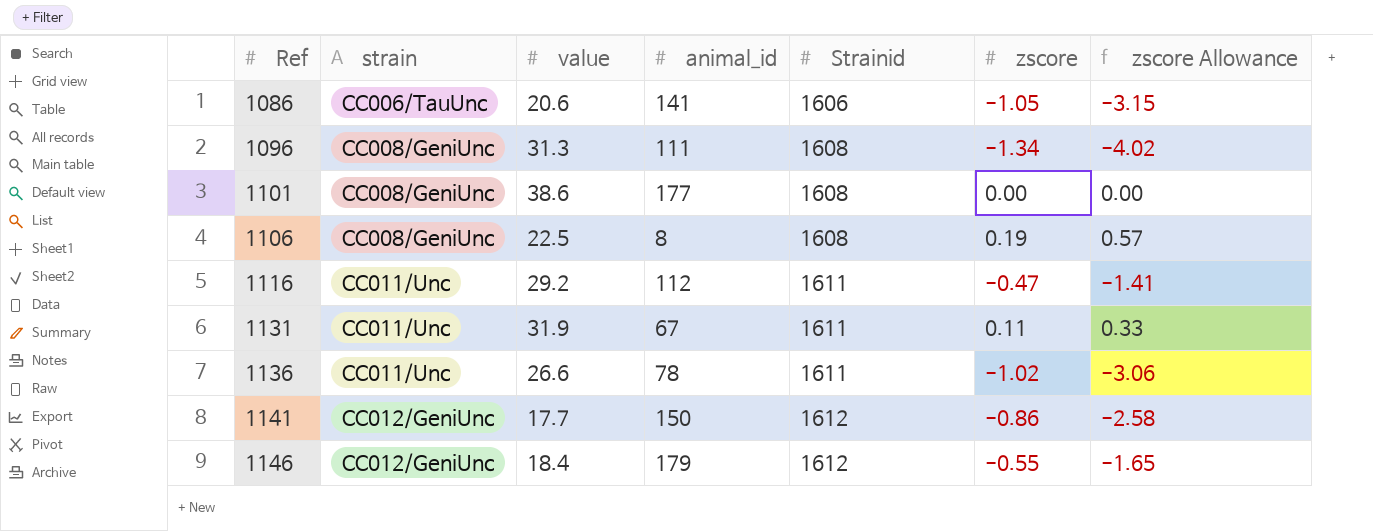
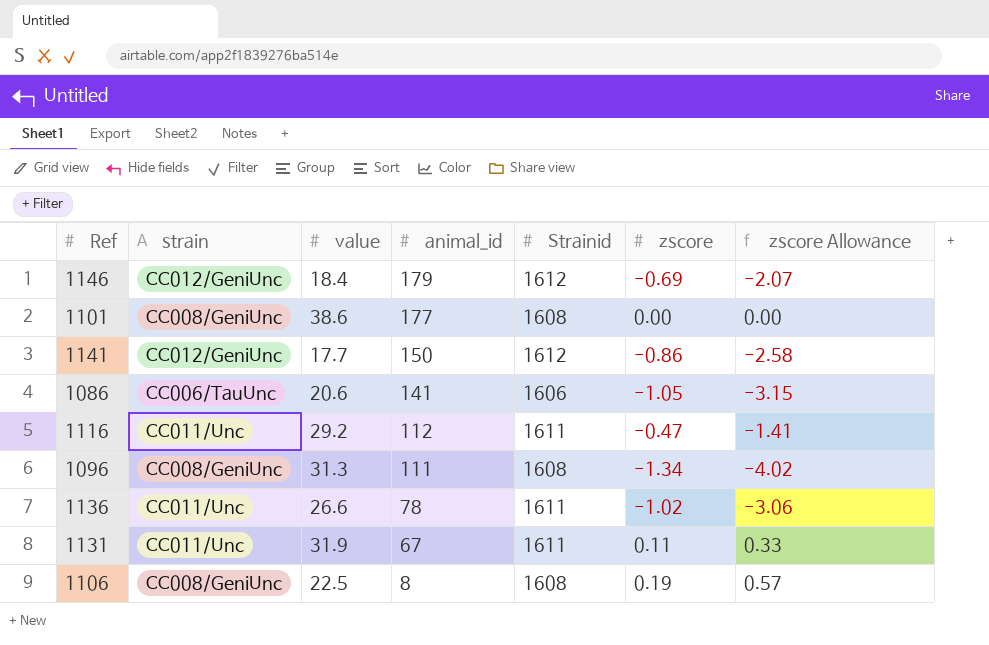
row order: Ref ascending -> animal_id descending
1146 | zscore: -0.55 -> -0.69
1146 | zscore Allowance: -1.65 -> -2.07

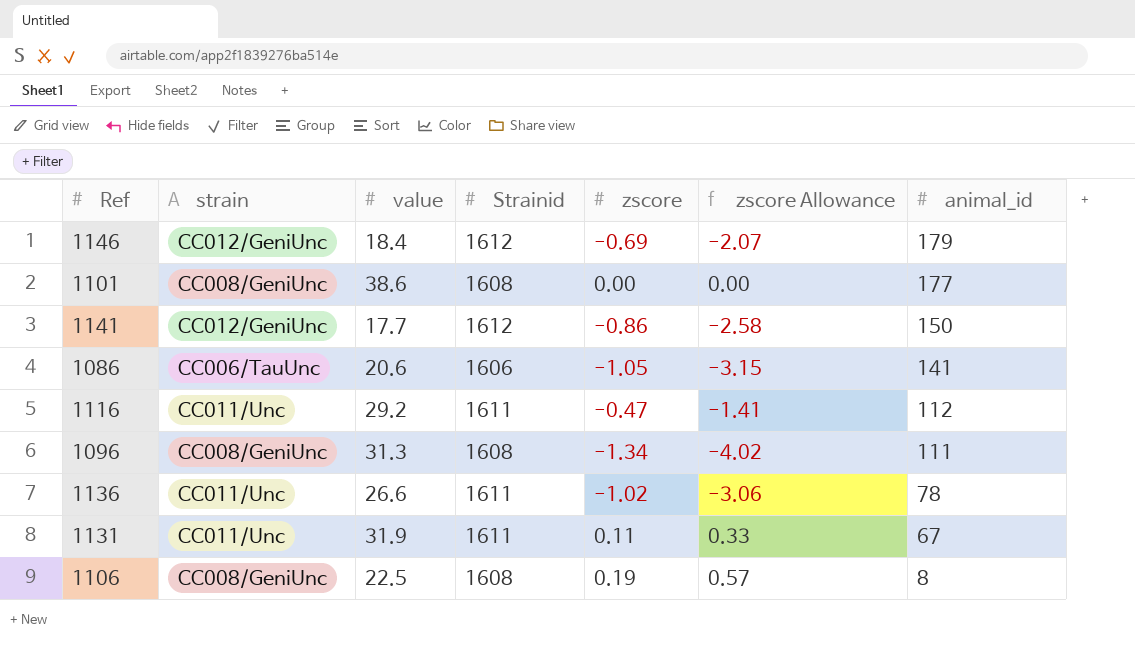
column animal_id | position: 4 -> 7

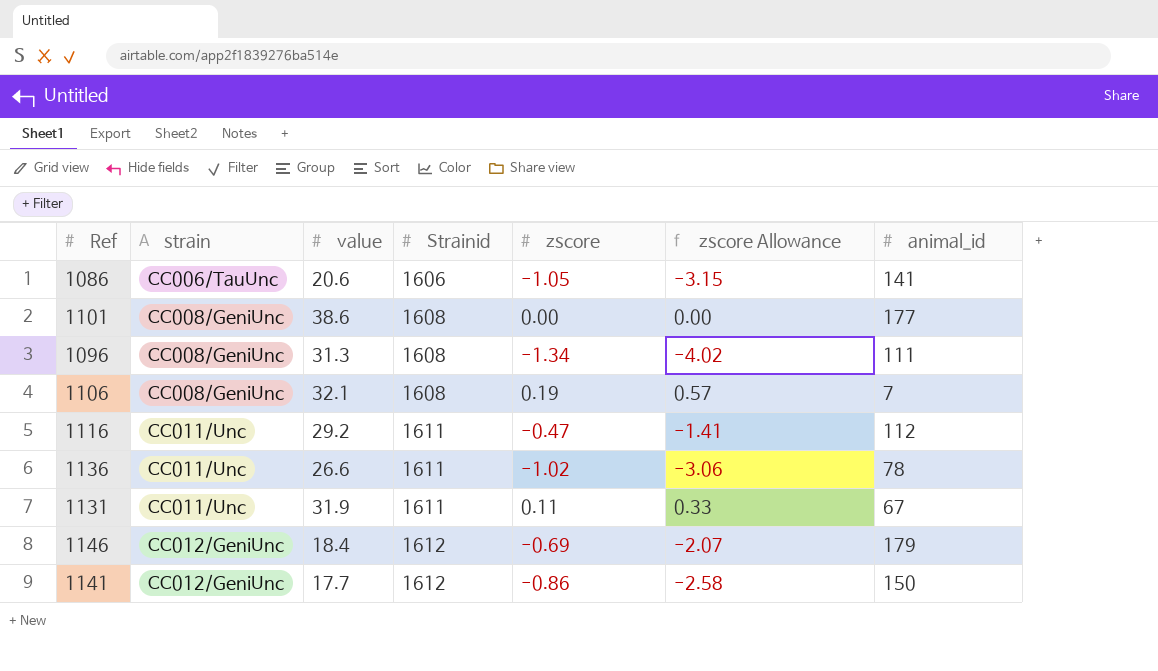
row order: animal_id descending -> strain ascending
1106 | value: 22.5 -> 32.1
1106 | animal_id: 8 -> 7

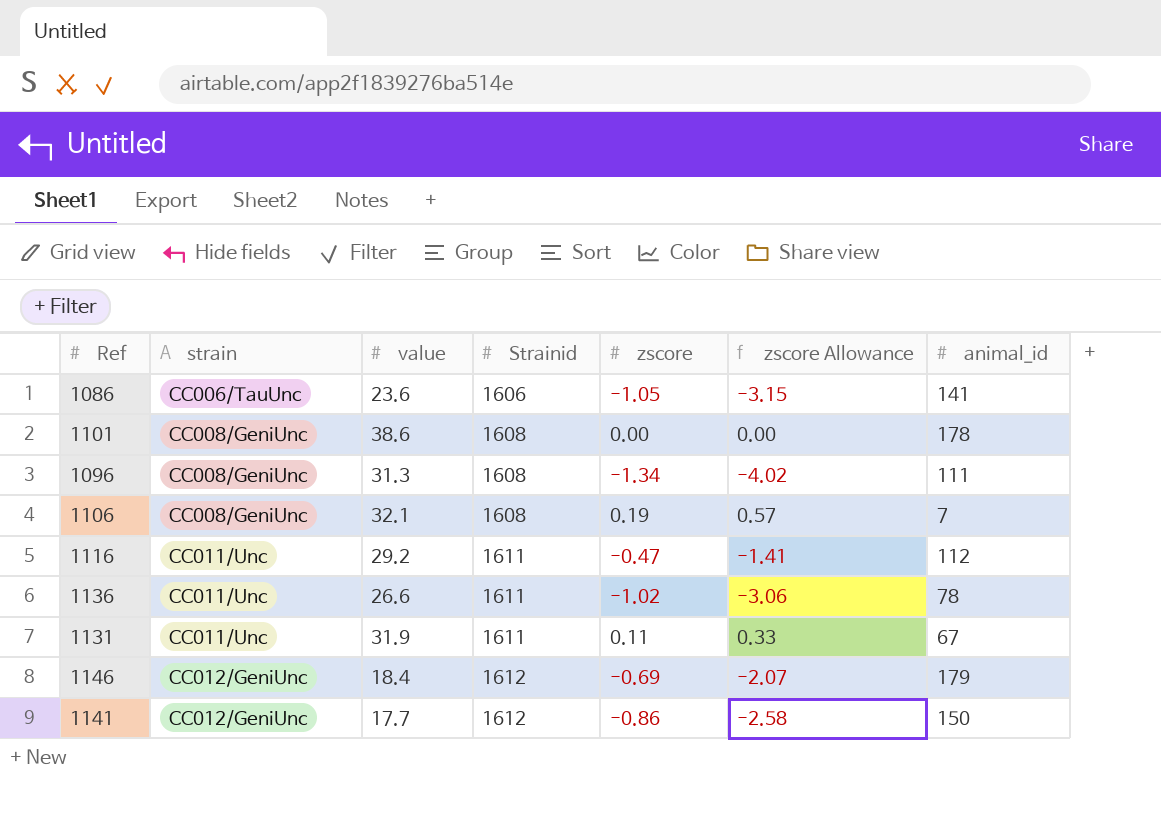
1086 | value: 20.6 -> 23.6
1101 | animal_id: 177 -> 178

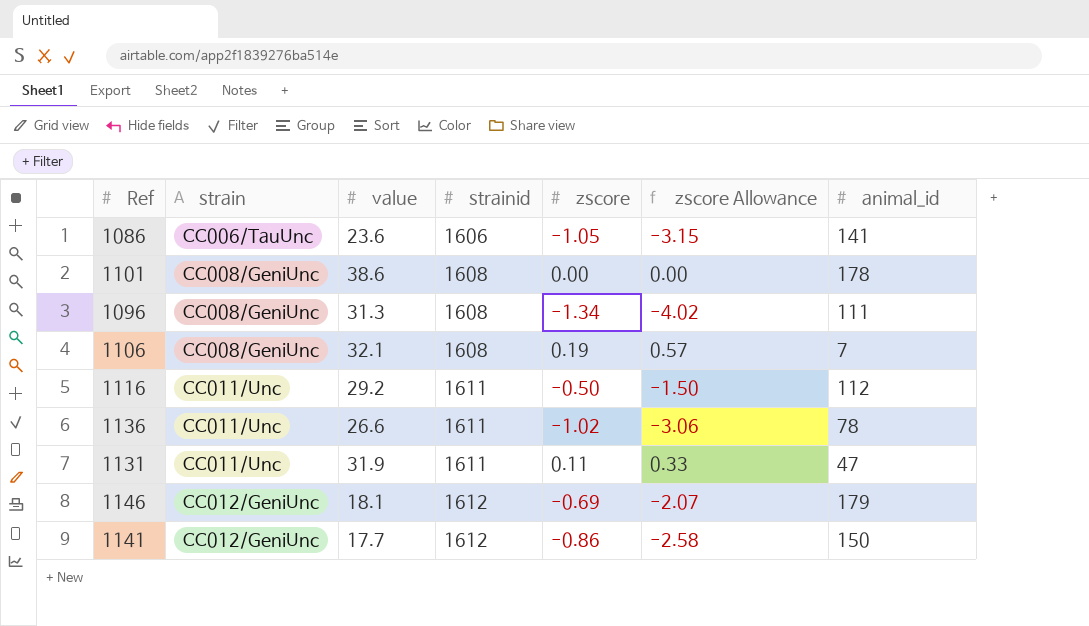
column name: Strainid -> strainid
1116 | zscore: -0.47 -> -0.50
1116 | zscore Allowance: -1.41 -> -1.50
1131 | animal_id: 67 -> 47
1146 | value: 18.4 -> 18.1

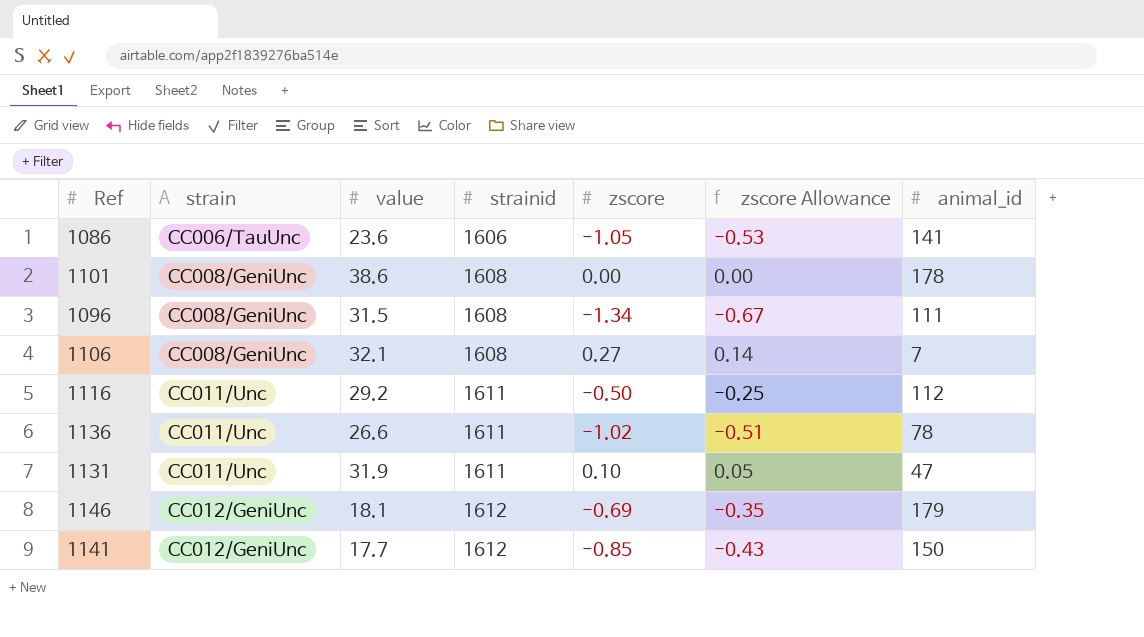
column zscore Allowance | formula: [zscore] * 3 -> [zscore] * 0.5
1096 | value: 31.3 -> 31.5
1106 | zscore: 0.19 -> 0.27
1131 | zscore: 0.11 -> 0.10
1141 | zscore: -0.86 -> -0.85

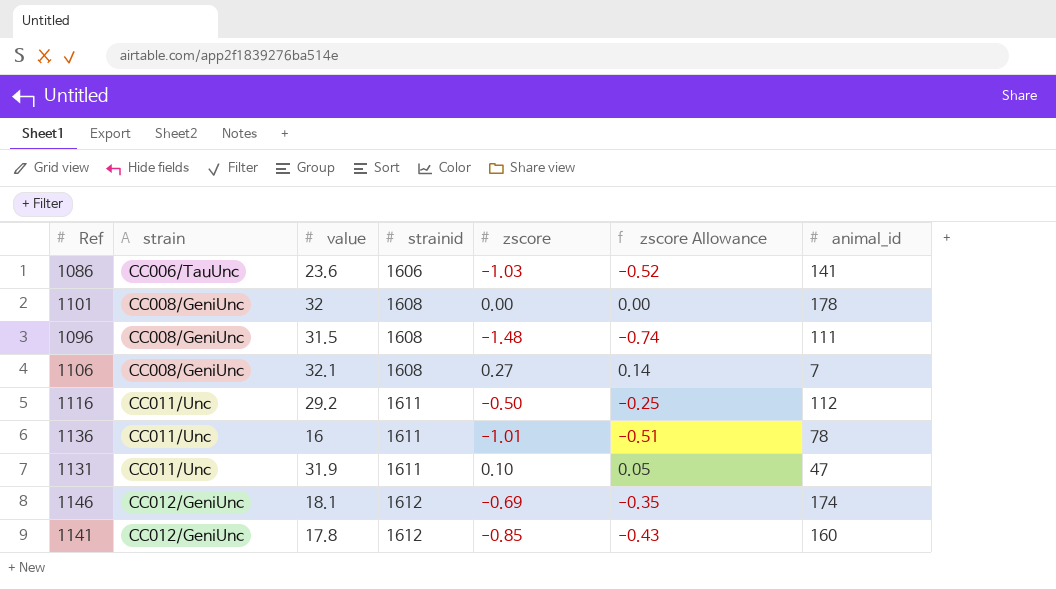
1086 | zscore: -1.05 -> -1.03
1086 | zscore Allowance: -0.53 -> -0.52
1101 | value: 38.6 -> 32
1096 | zscore: -1.34 -> -1.48
1096 | zscore Allowance: -0.67 -> -0.74
1136 | value: 26.6 -> 16
1136 | zscore: -1.02 -> -1.01
1146 | animal_id: 179 -> 174
1141 | value: 17.7 -> 17.8
1141 | animal_id: 150 -> 160

